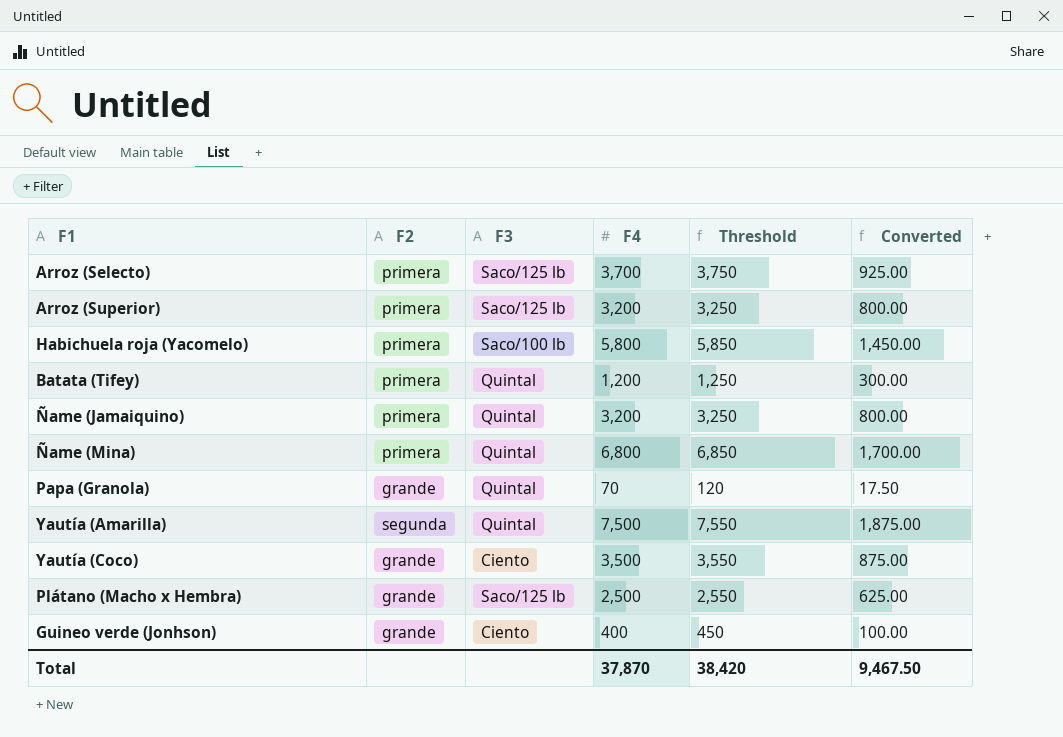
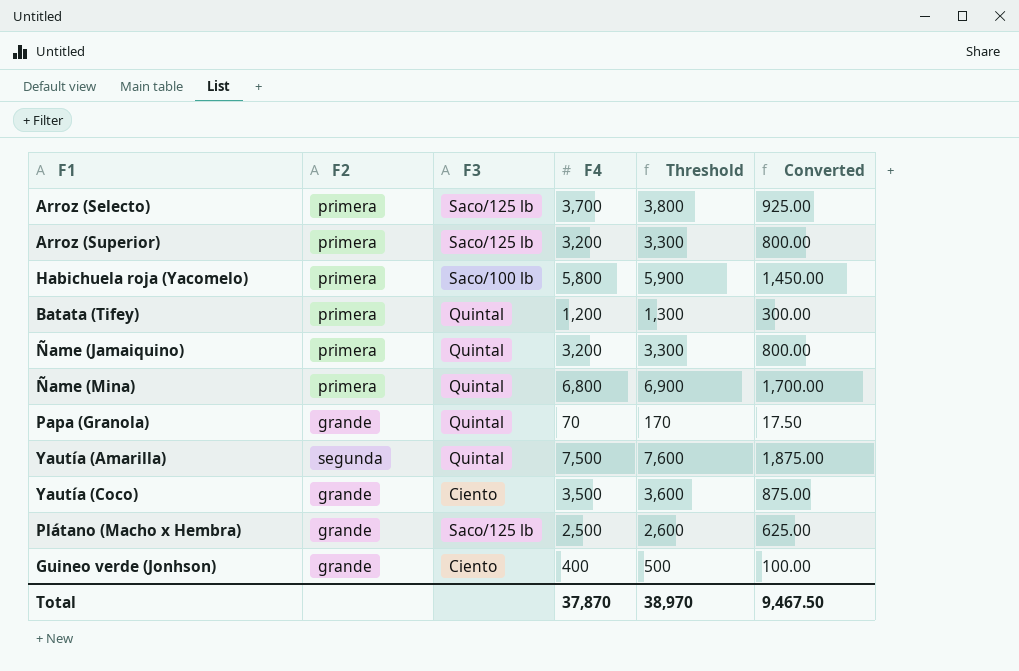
column Threshold | formula: [F4] + 50 -> [F4] + 100
Total | Threshold: 38,420 -> 38,970

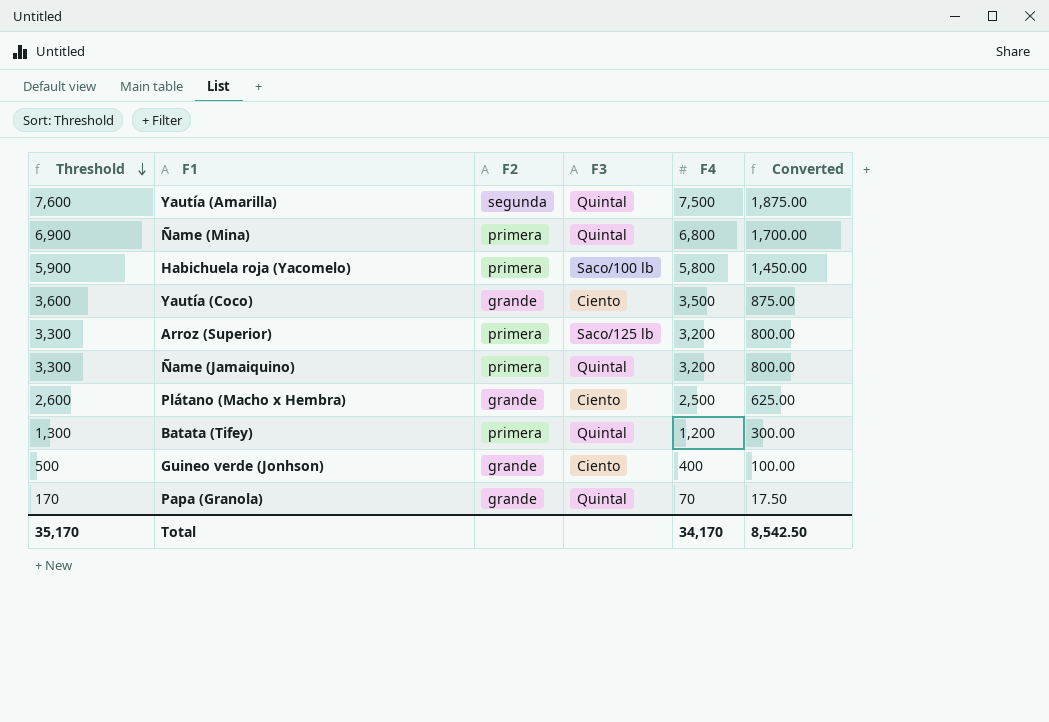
row order: none -> Threshold descending
column Threshold | position: 5 -> 1
row Arroz (Selecto): primera | Saco/125 lb | 3,700 | 3,800 | 925.00 -> none
Plátano (Macho x Hembra) | F3: Saco/125 lb -> Ciento
Total | Threshold: 38,970 -> 35,170
Total | F4: 37,870 -> 34,170
Total | Converted: 9,467.50 -> 8,542.50

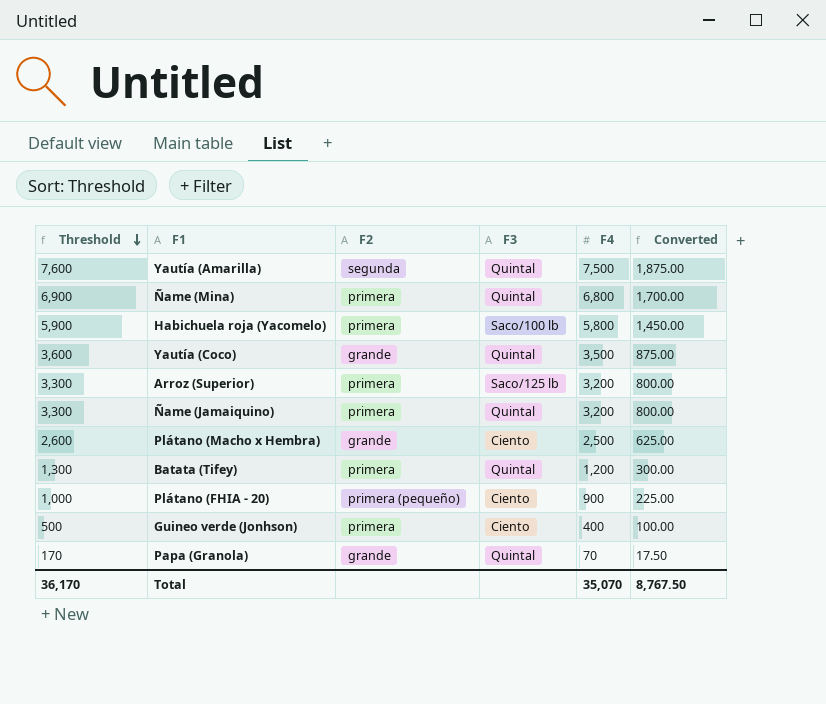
Yautía (Coco) | F3: Ciento -> Quintal
row Plátano (FHIA - 20): none -> 1,000 | primera (pequeño) | Ciento | 900 | 225.00
Guineo verde (Jonhson) | F2: grande -> primera
Total | Threshold: 35,170 -> 36,170
Total | F4: 34,170 -> 35,070
Total | Converted: 8,542.50 -> 8,767.50

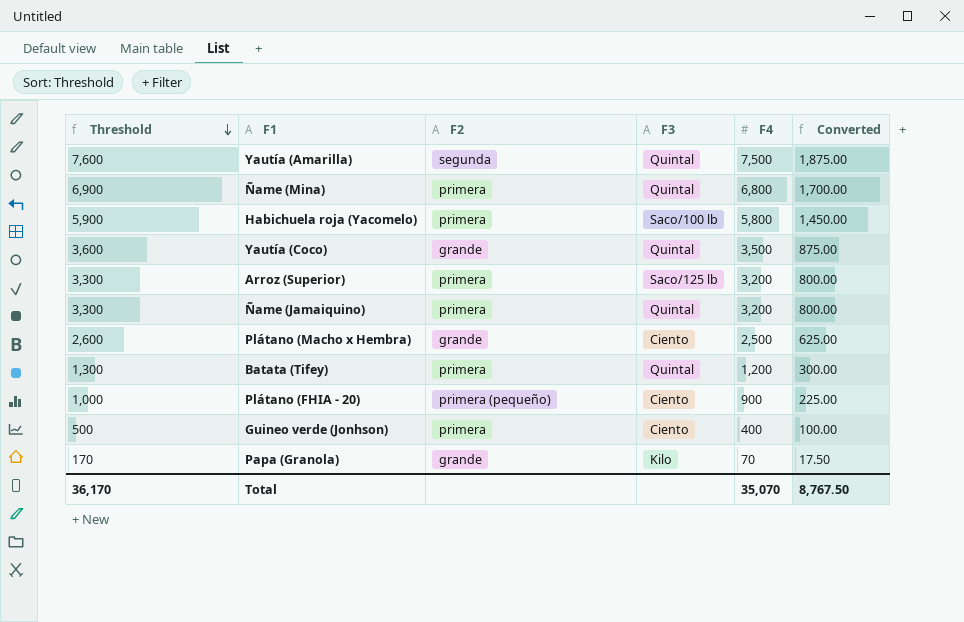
Papa (Granola) | F3: Quintal -> Kilo

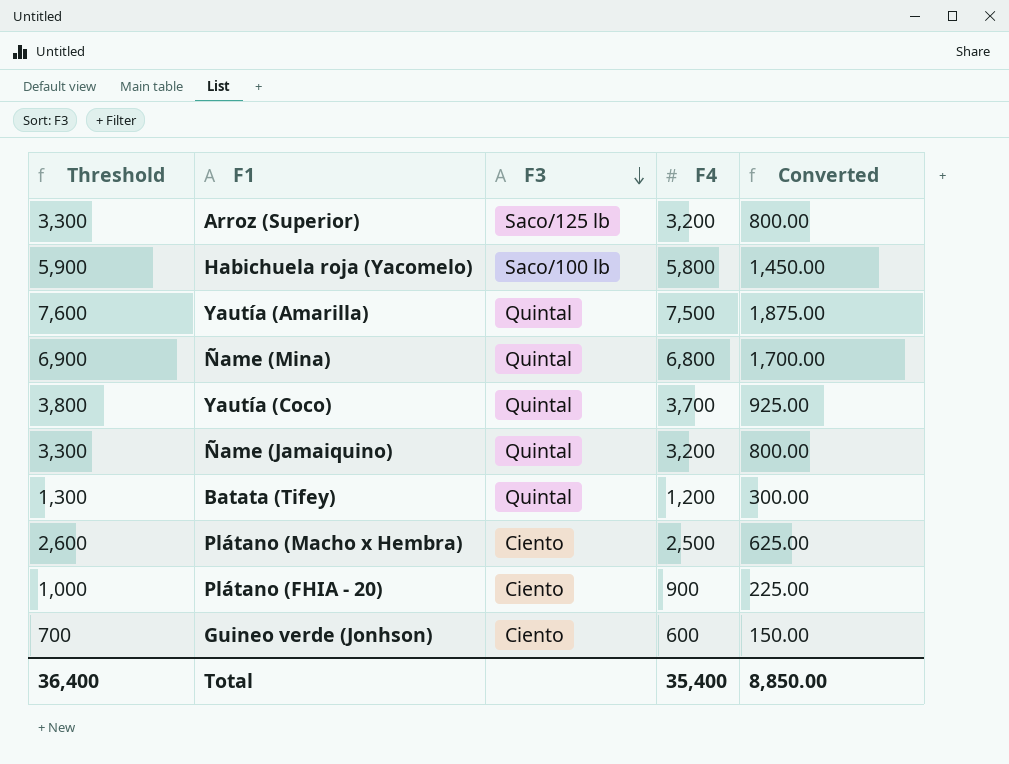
row order: Threshold descending -> F3 descending
column F2 | position: 3 -> none
row Papa (Granola): 170 | grande | Kilo | 70 | 17.50 -> none
Yautía (Coco) | Threshold: 3,600 -> 3,800
Yautía (Coco) | F4: 3,500 -> 3,700
Yautía (Coco) | Converted: 875.00 -> 925.00
Guineo verde (Jonhson) | Threshold: 500 -> 700
Guineo verde (Jonhson) | F4: 400 -> 600
Guineo verde (Jonhson) | Converted: 100.00 -> 150.00
Total | Threshold: 36,170 -> 36,400
Total | F4: 35,070 -> 35,400
Total | Converted: 8,767.50 -> 8,850.00

